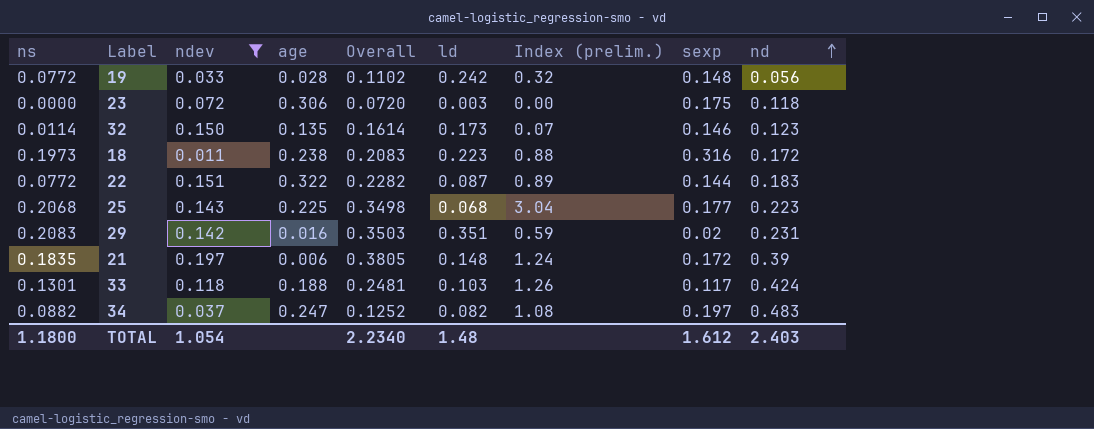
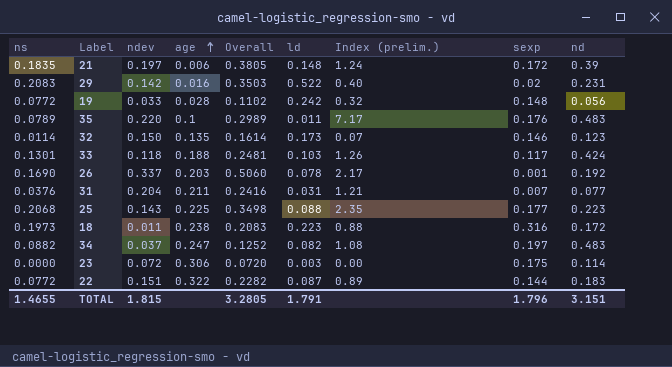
filter: ndev <= 0.197 -> none
row order: nd ascending -> age ascending
29 | ld: 0.351 -> 0.522
29 | Index (prelim.): 0.59 -> 0.40
25 | ld: 0.068 -> 0.088
25 | Index (prelim.): 3.04 -> 2.35
23 | nd: 0.118 -> 0.114
TOTAL | ns: 1.1800 -> 1.4655
TOTAL | ndev: 1.054 -> 1.815
TOTAL | Overall: 2.2340 -> 3.2805
TOTAL | ld: 1.48 -> 1.791
TOTAL | sexp: 1.612 -> 1.796
TOTAL | nd: 2.403 -> 3.151

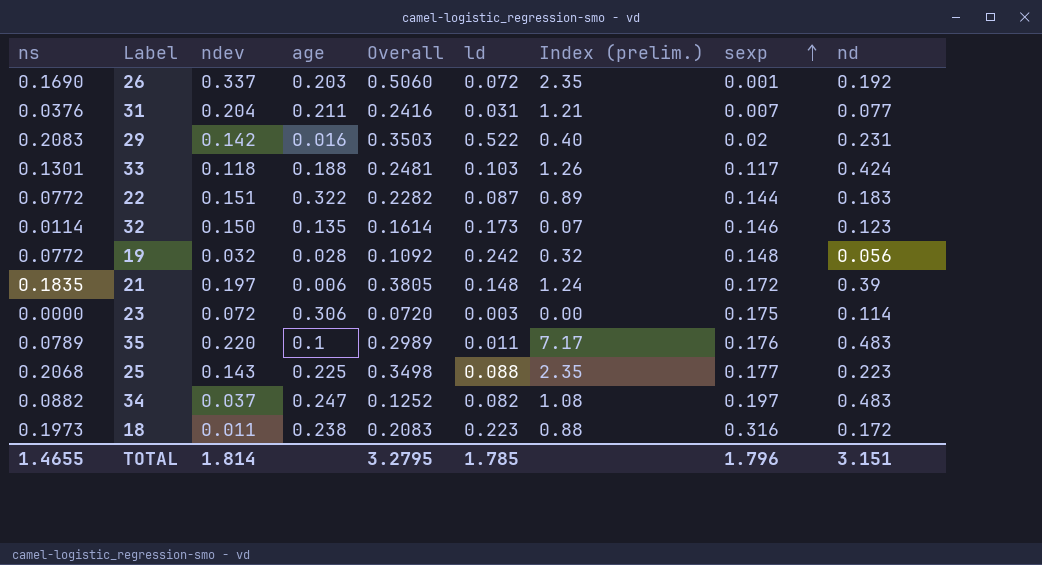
row order: age ascending -> sexp ascending
26 | ld: 0.078 -> 0.072
26 | Index (prelim.): 2.17 -> 2.35
19 | ndev: 0.033 -> 0.032
19 | Overall: 0.1102 -> 0.1092
TOTAL | ndev: 1.815 -> 1.814
TOTAL | Overall: 3.2805 -> 3.2795
TOTAL | ld: 1.791 -> 1.785

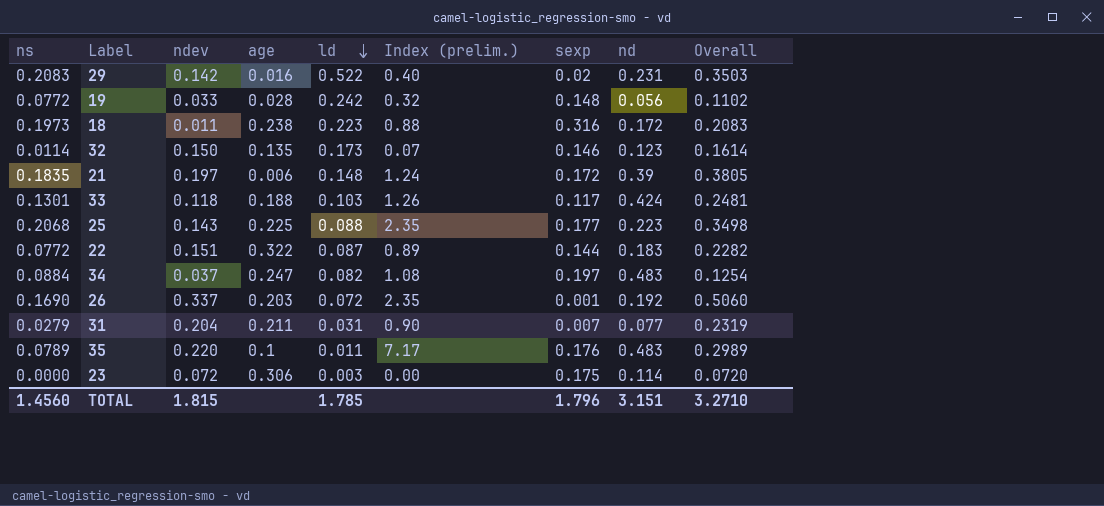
row order: sexp ascending -> ld descending
column Overall | position: 5 -> 9
19 | ndev: 0.032 -> 0.033
19 | Overall: 0.1092 -> 0.1102
34 | ns: 0.0882 -> 0.0884
34 | Overall: 0.1252 -> 0.1254
31 | ns: 0.0376 -> 0.0279
31 | Index (prelim.): 1.21 -> 0.90
31 | Overall: 0.2416 -> 0.2319
TOTAL | ns: 1.4655 -> 1.4560
TOTAL | ndev: 1.814 -> 1.815
TOTAL | Overall: 3.2795 -> 3.2710

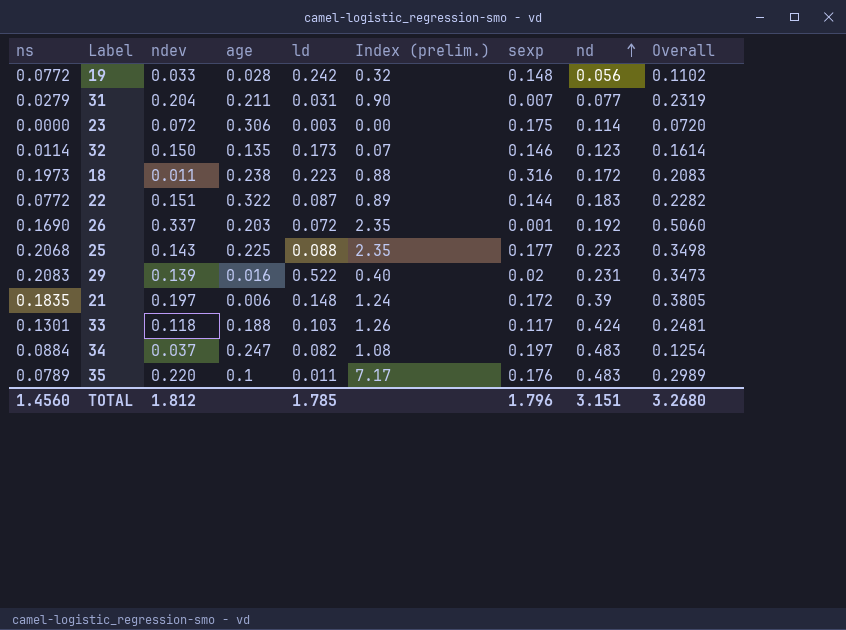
row order: ld descending -> nd ascending
29 | ndev: 0.142 -> 0.139
29 | Overall: 0.3503 -> 0.3473
TOTAL | ndev: 1.815 -> 1.812
TOTAL | Overall: 3.2710 -> 3.2680

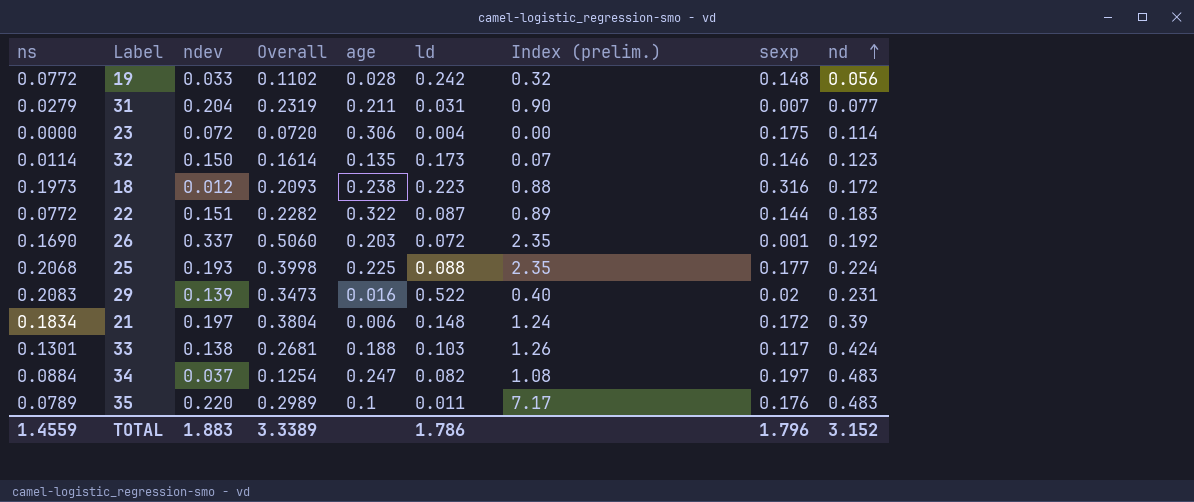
column Overall | position: 9 -> 4
23 | ld: 0.003 -> 0.004
18 | ndev: 0.011 -> 0.012
18 | Overall: 0.2083 -> 0.2093
25 | ndev: 0.143 -> 0.193
25 | Overall: 0.3498 -> 0.3998
25 | nd: 0.223 -> 0.224
21 | ns: 0.1835 -> 0.1834
21 | Overall: 0.3805 -> 0.3804
33 | ndev: 0.118 -> 0.138
33 | Overall: 0.2481 -> 0.2681
TOTAL | ns: 1.4560 -> 1.4559
TOTAL | ndev: 1.812 -> 1.883
TOTAL | Overall: 3.2680 -> 3.3389
TOTAL | ld: 1.785 -> 1.786
TOTAL | nd: 3.151 -> 3.152

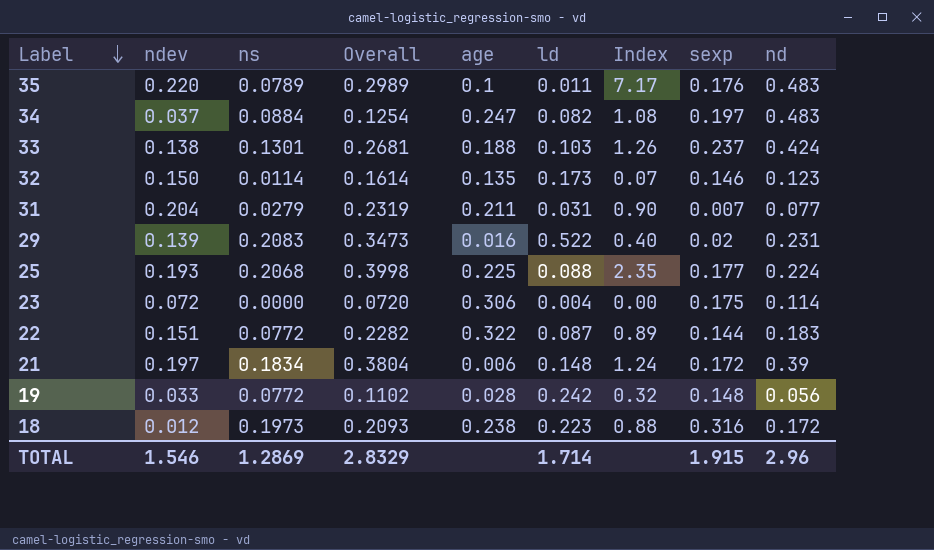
row order: nd ascending -> Label descending
column ns | position: 1 -> 3
column name: Index (prelim.) -> Index
row 26: 0.1690 | 0.337 | 0.5060 | 0.203 | 0.072 | 2.35 | 0.001 | 0.192 -> none
33 | sexp: 0.117 -> 0.237
TOTAL | ndev: 1.883 -> 1.546
TOTAL | ns: 1.4559 -> 1.2869
TOTAL | Overall: 3.3389 -> 2.8329
TOTAL | ld: 1.786 -> 1.714
TOTAL | sexp: 1.796 -> 1.915
TOTAL | nd: 3.152 -> 2.96

